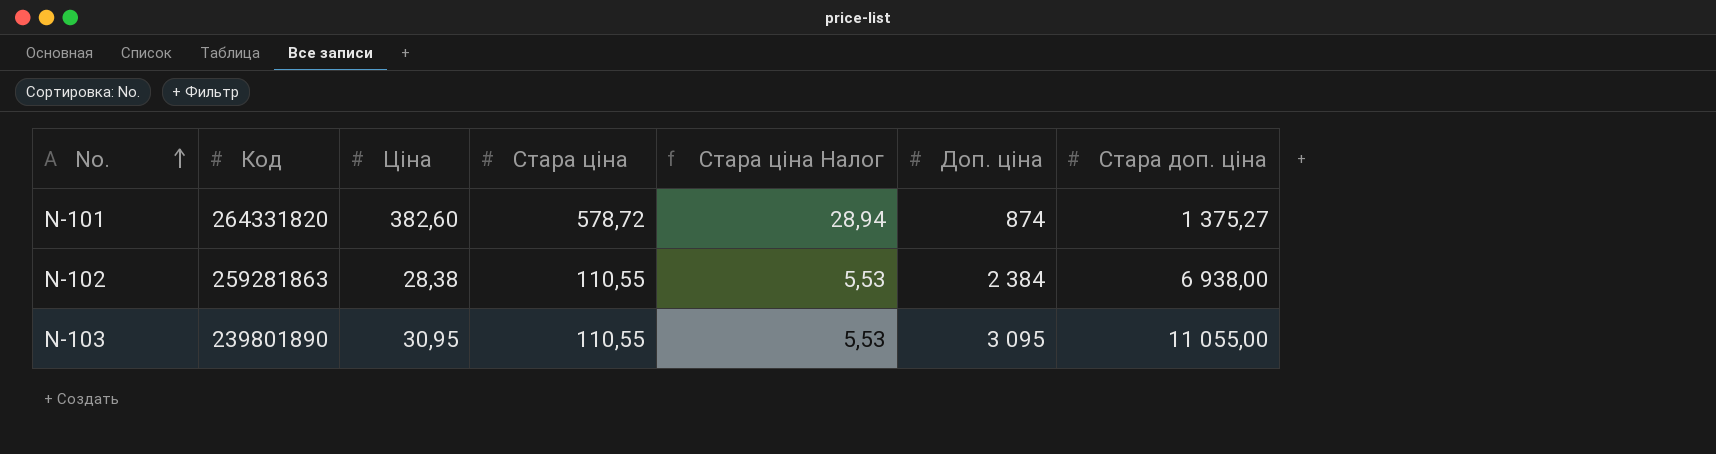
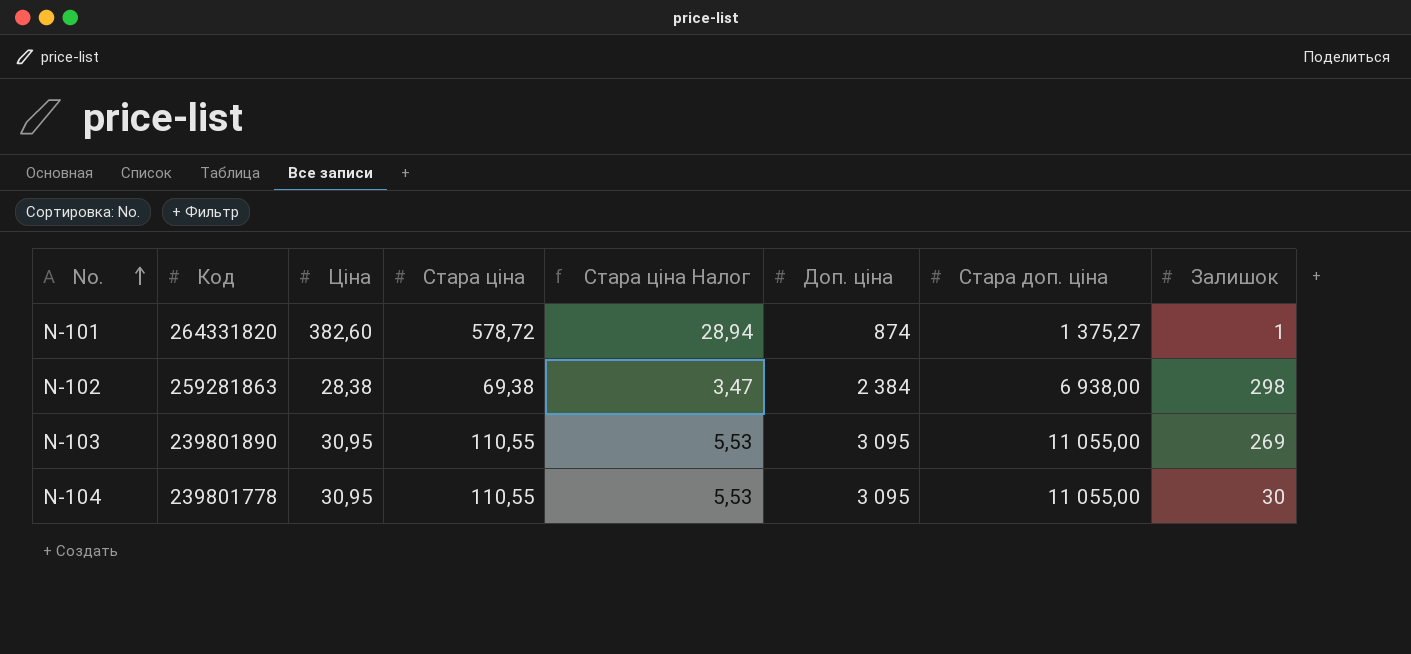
column Залишок | position: none -> 8
N-102 | Стара ціна: 110,55 -> 69,38
N-102 | Стара ціна Налог: 5,53 -> 3,47
row N-104: none -> 239801778 | 30,95 | 110,55 | 5,53 | 3 095 | 11 055,00 | 30

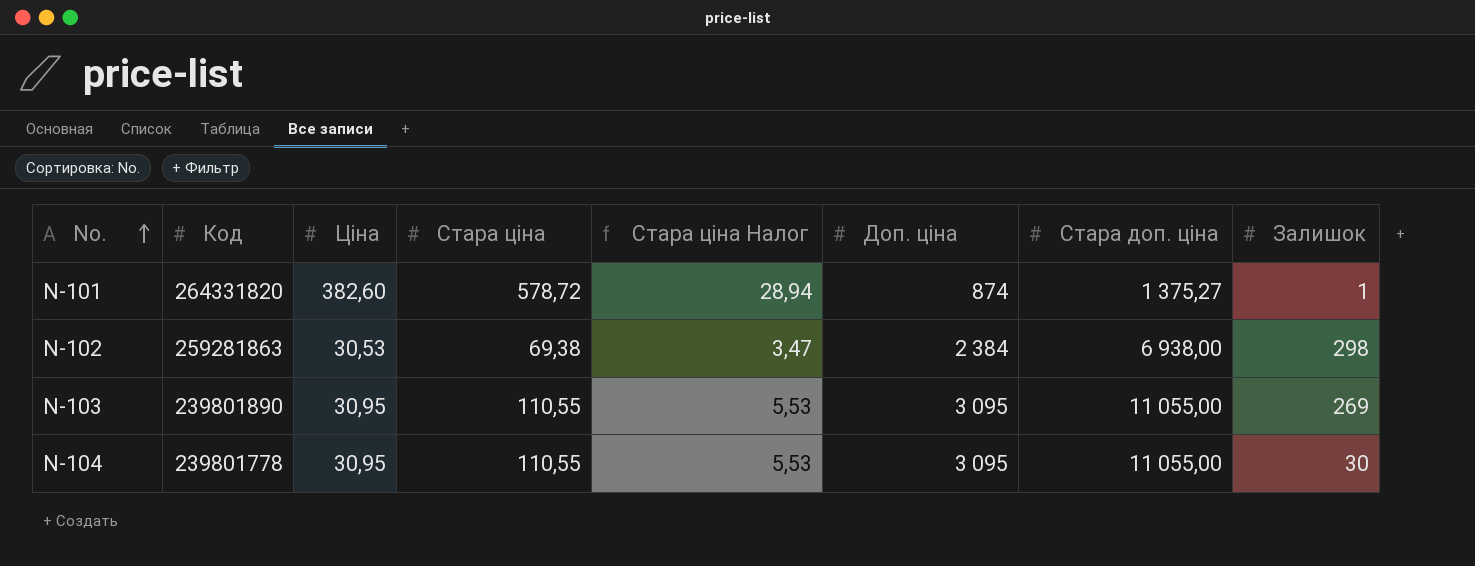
N-102 | Ціна: 28,38 -> 30,53

